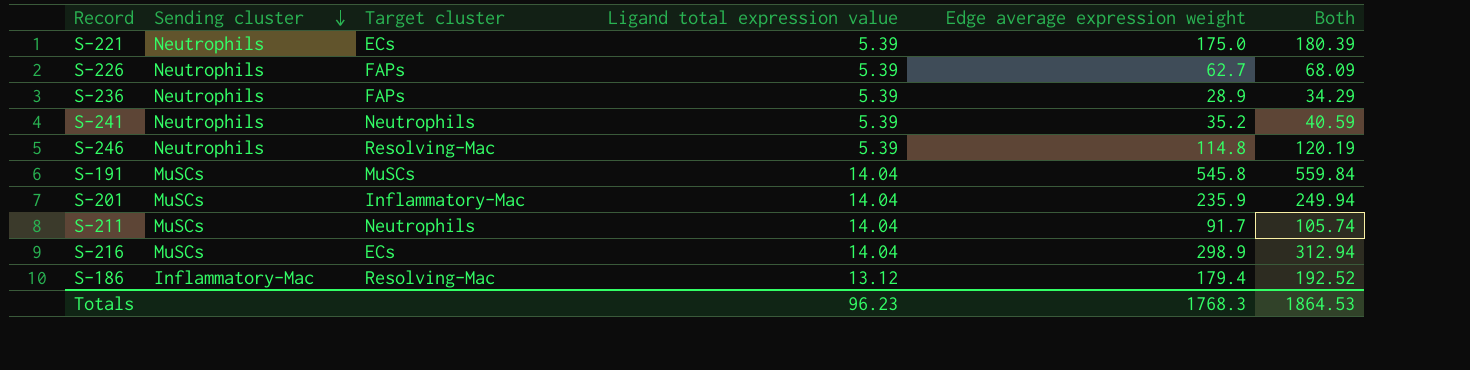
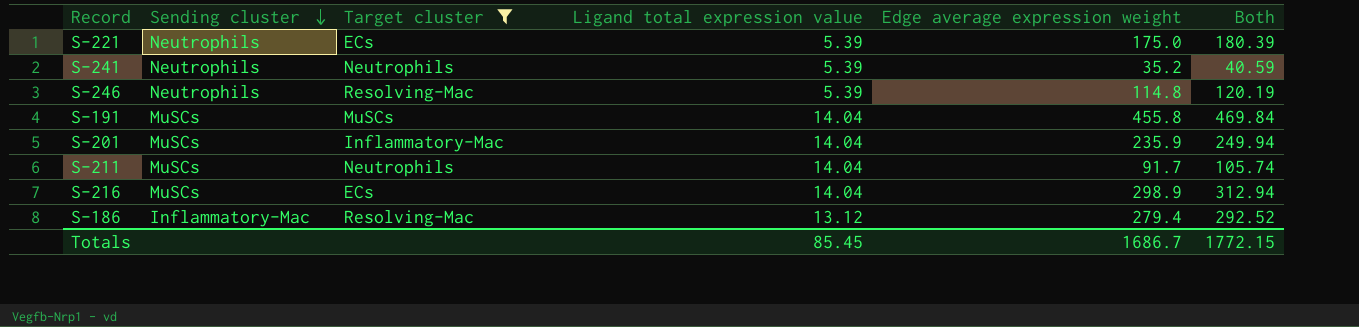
filter: none -> Target cluster != FAPs
S-191 | Edge average expression weight: 545.8 -> 455.8
S-191 | Both: 559.84 -> 469.84
S-186 | Edge average expression weight: 179.4 -> 279.4
S-186 | Both: 192.52 -> 292.52
Totals | Ligand total expression value: 96.23 -> 85.45
Totals | Edge average expression weight: 1768.3 -> 1686.7
Totals | Both: 1864.53 -> 1772.15

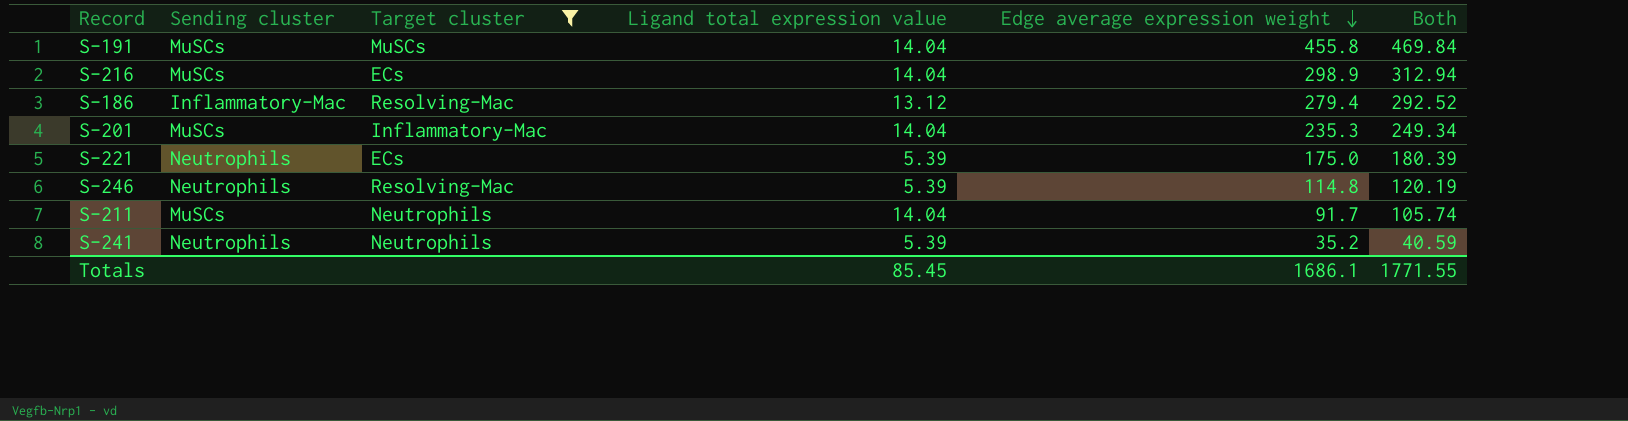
row order: Sending cluster descending -> Edge average expression weight descending
S-201 | Edge average expression weight: 235.9 -> 235.3
S-201 | Both: 249.94 -> 249.34
Totals | Edge average expression weight: 1686.7 -> 1686.1
Totals | Both: 1772.15 -> 1771.55

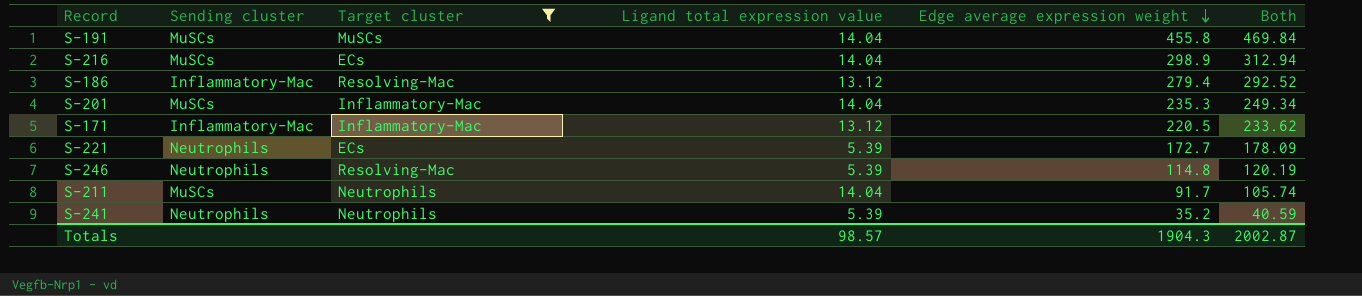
row S-171: none -> Inflammatory-Mac | Inflammatory-Mac | 13.12 | 220.5 | 233.62
S-221 | Edge average expression weight: 175.0 -> 172.7
S-221 | Both: 180.39 -> 178.09
Totals | Ligand total expression value: 85.45 -> 98.57
Totals | Edge average expression weight: 1686.1 -> 1904.3
Totals | Both: 1771.55 -> 2002.87

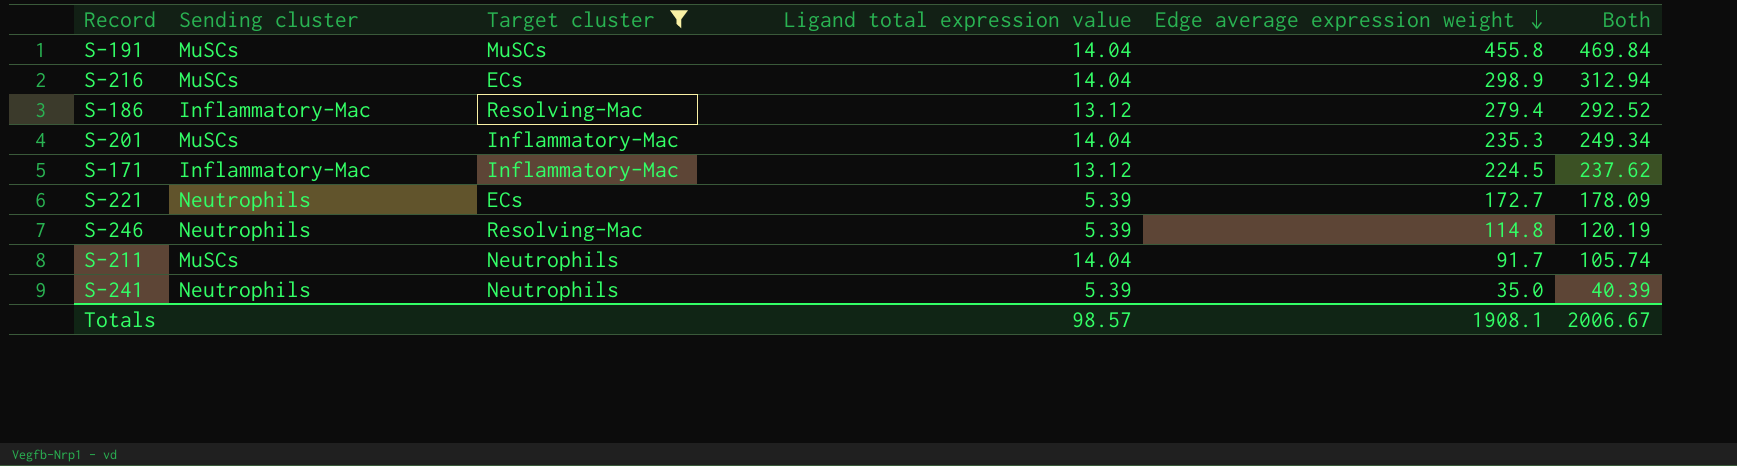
S-171 | Edge average expression weight: 220.5 -> 224.5
S-171 | Both: 233.62 -> 237.62
S-241 | Edge average expression weight: 35.2 -> 35.0
S-241 | Both: 40.59 -> 40.39
Totals | Edge average expression weight: 1904.3 -> 1908.1
Totals | Both: 2002.87 -> 2006.67

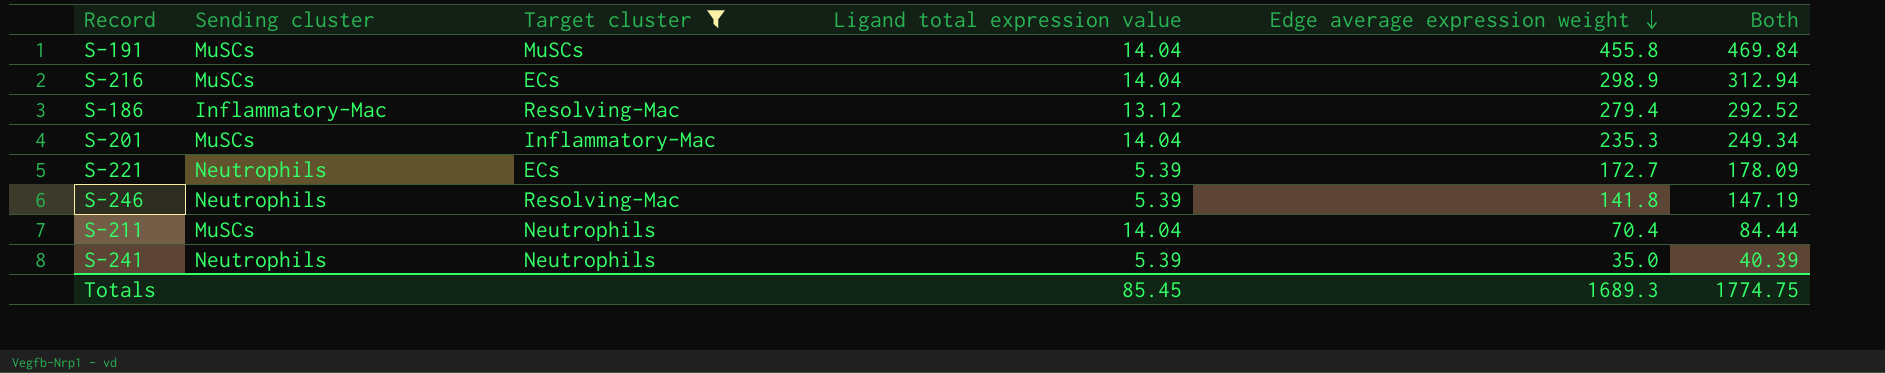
row S-171: Inflammatory-Mac | Inflammatory-Mac | 13.12 | 224.5 | 237.62 -> none
S-246 | Edge average expression weight: 114.8 -> 141.8
S-246 | Both: 120.19 -> 147.19
S-211 | Edge average expression weight: 91.7 -> 70.4
S-211 | Both: 105.74 -> 84.44
Totals | Ligand total expression value: 98.57 -> 85.45
Totals | Edge average expression weight: 1908.1 -> 1689.3
Totals | Both: 2006.67 -> 1774.75

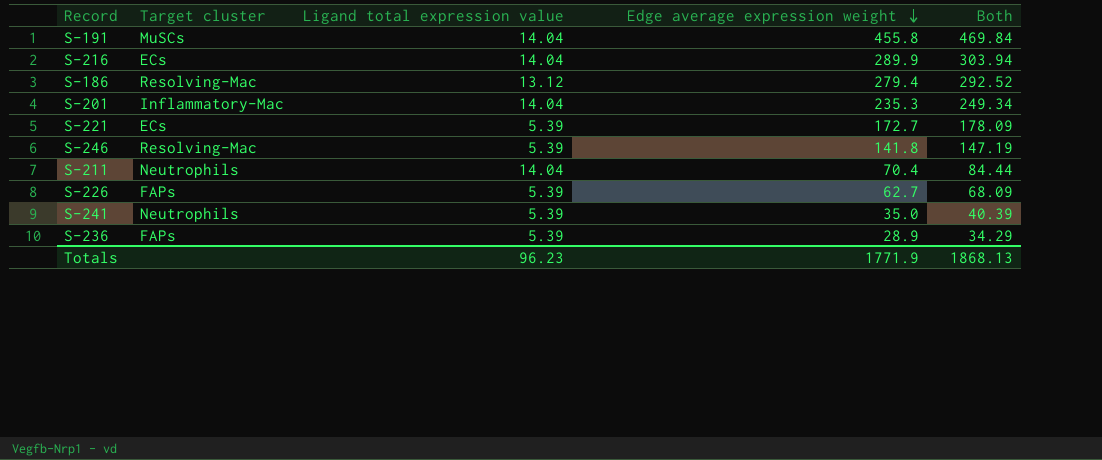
filter: Target cluster != FAPs -> none
column Sending cluster | position: 2 -> none
S-216 | Edge average expression weight: 298.9 -> 289.9
S-216 | Both: 312.94 -> 303.94
Totals | Ligand total expression value: 85.45 -> 96.23
Totals | Edge average expression weight: 1689.3 -> 1771.9
Totals | Both: 1774.75 -> 1868.13

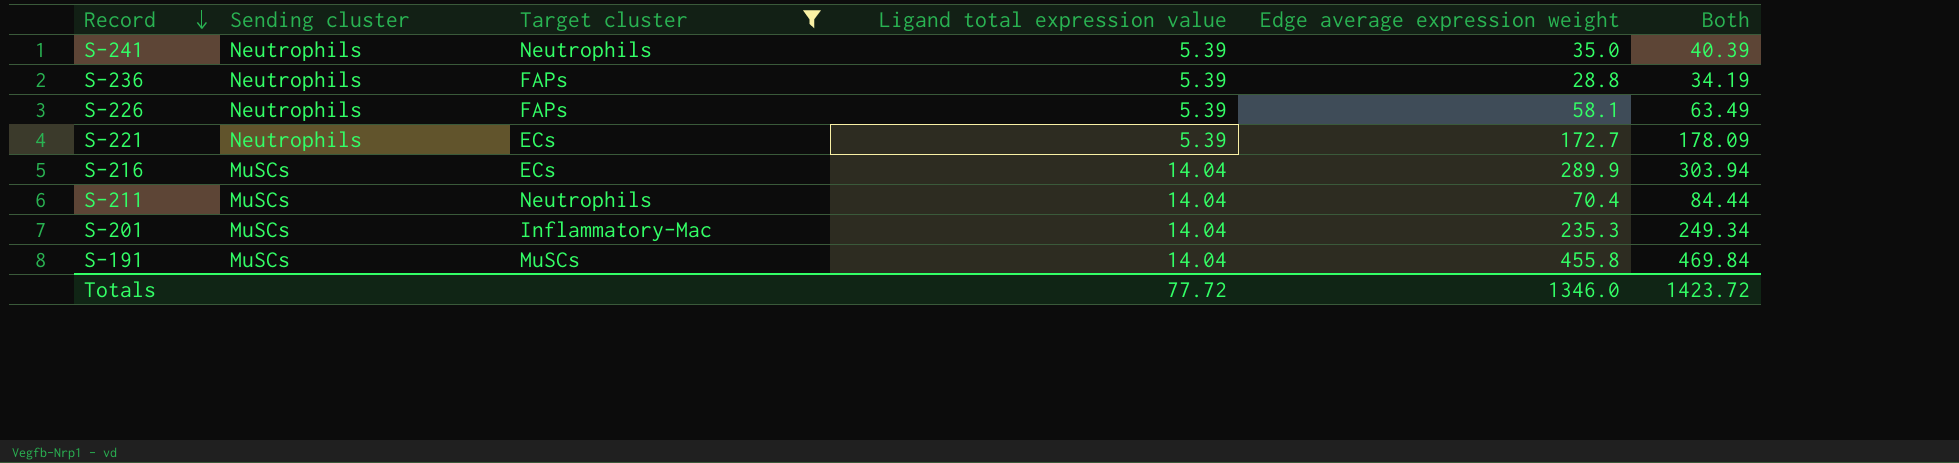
filter: none -> Target cluster != Resolving-Mac
row order: Edge average expression weight descending -> Record descending
column Sending cluster | position: none -> 2
S-236 | Edge average expression weight: 28.9 -> 28.8
S-236 | Both: 34.29 -> 34.19
S-226 | Edge average expression weight: 62.7 -> 58.1
S-226 | Both: 68.09 -> 63.49
Totals | Ligand total expression value: 96.23 -> 77.72
Totals | Edge average expression weight: 1771.9 -> 1346.0
Totals | Both: 1868.13 -> 1423.72

